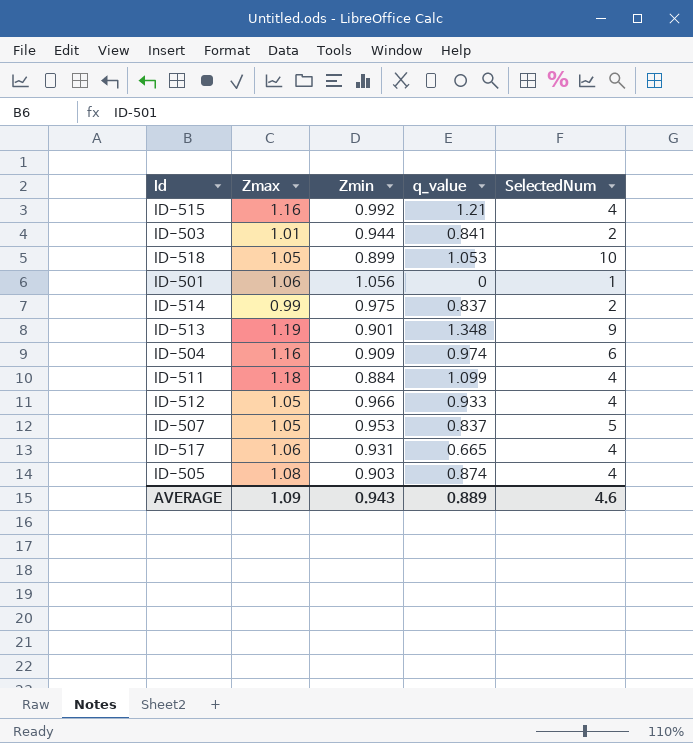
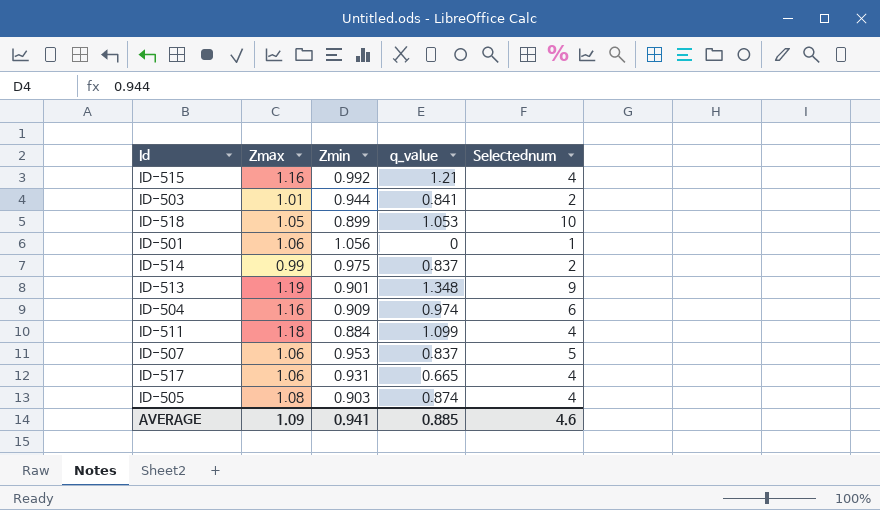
column name: SelectedNum -> Selectednum
row ID-512: 1.05 | 0.966 | 0.933 | 4 -> none
ID-507 | Zmax: 1.05 -> 1.06
AVERAGE | Zmin: 0.943 -> 0.941
AVERAGE | q_value: 0.889 -> 0.885

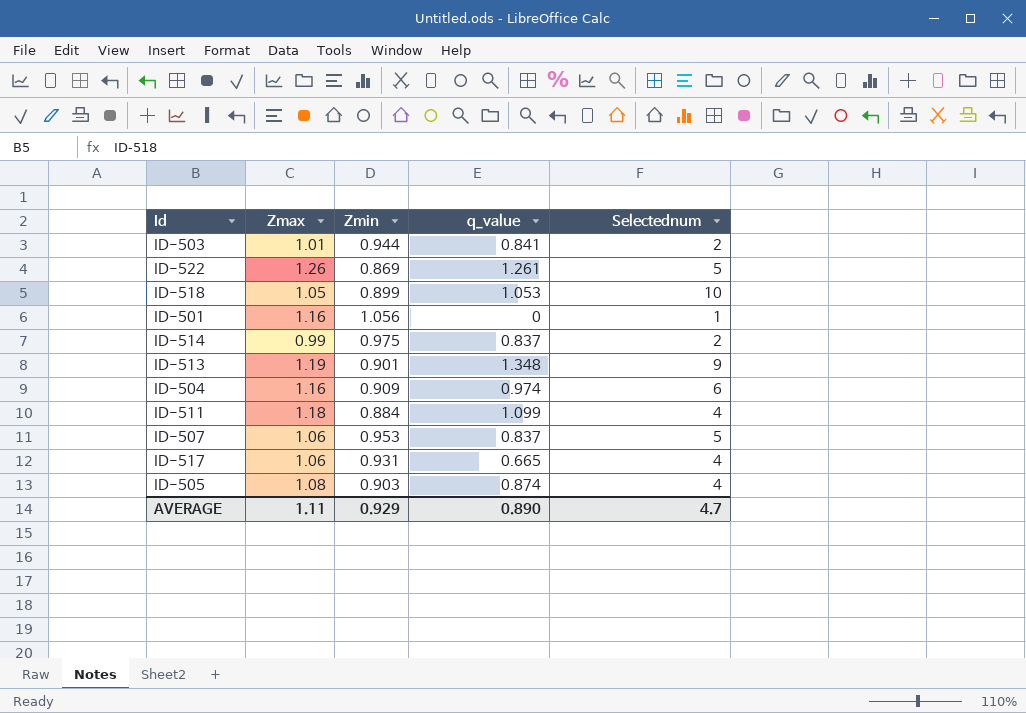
row ID-515: 1.16 | 0.992 | 1.21 | 4 -> none
row ID-522: none -> 1.26 | 0.869 | 1.261 | 5
ID-501 | Zmax: 1.06 -> 1.16
AVERAGE | Zmax: 1.09 -> 1.11
AVERAGE | Zmin: 0.941 -> 0.929
AVERAGE | q_value: 0.885 -> 0.890
AVERAGE | Selectednum: 4.6 -> 4.7

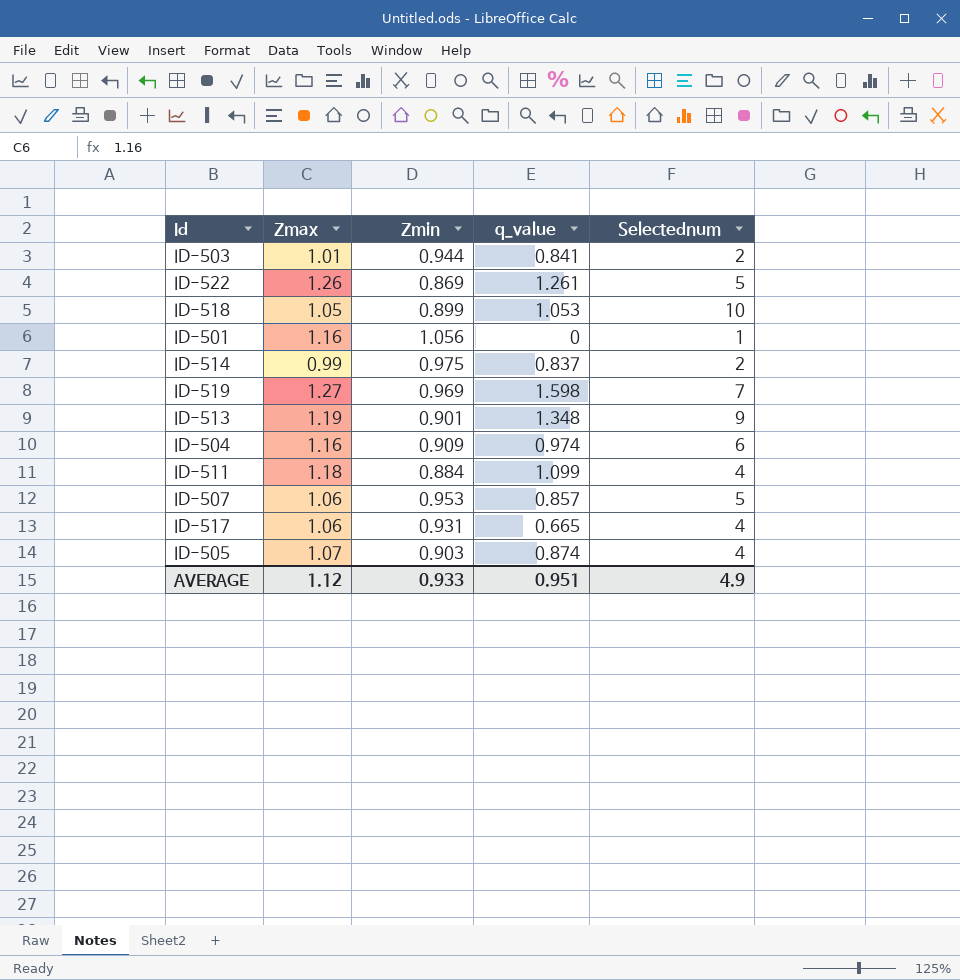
row ID-519: none -> 1.27 | 0.969 | 1.598 | 7
ID-507 | q_value: 0.837 -> 0.857
ID-505 | Zmax: 1.08 -> 1.07
AVERAGE | Zmax: 1.11 -> 1.12
AVERAGE | Zmin: 0.929 -> 0.933
AVERAGE | q_value: 0.890 -> 0.951
AVERAGE | Selectednum: 4.7 -> 4.9

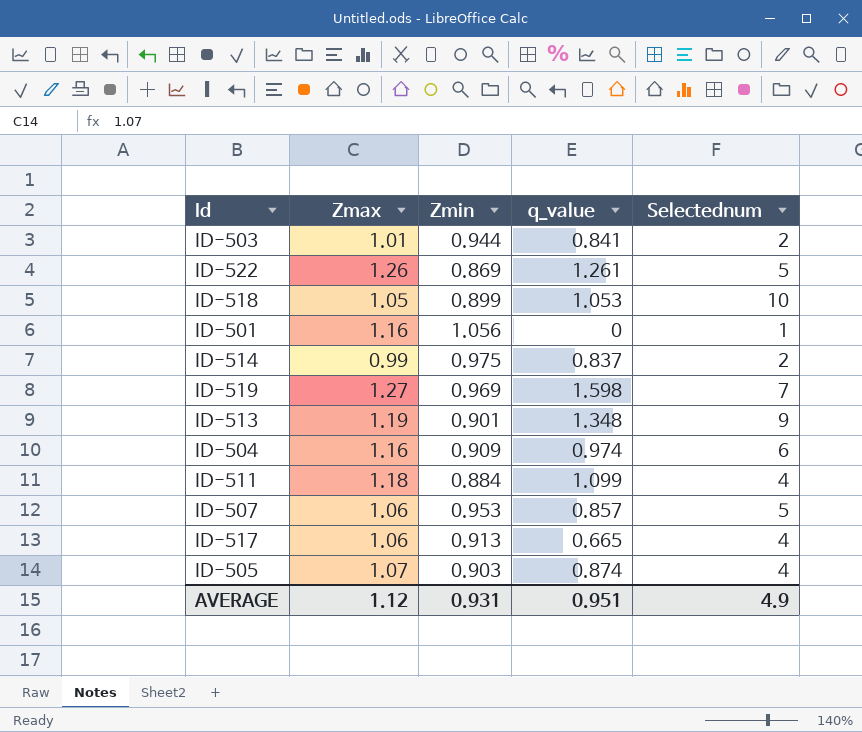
ID-517 | Zmin: 0.931 -> 0.913
AVERAGE | Zmin: 0.933 -> 0.931

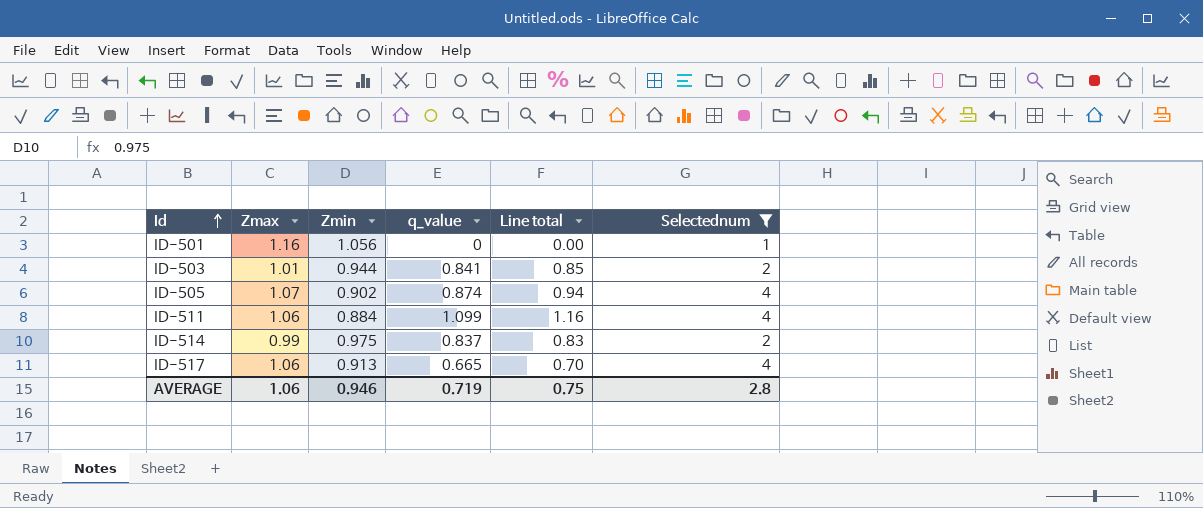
filter: none -> Selectednum <= 4
row order: none -> Id ascending
column Line total | formula: none -> [Zmax] * [q_value]
ID-505 | Zmin: 0.903 -> 0.902
ID-511 | Zmax: 1.18 -> 1.06
AVERAGE | Zmax: 1.12 -> 1.06
AVERAGE | Zmin: 0.931 -> 0.946
AVERAGE | q_value: 0.951 -> 0.719
AVERAGE | Selectednum: 4.9 -> 2.8

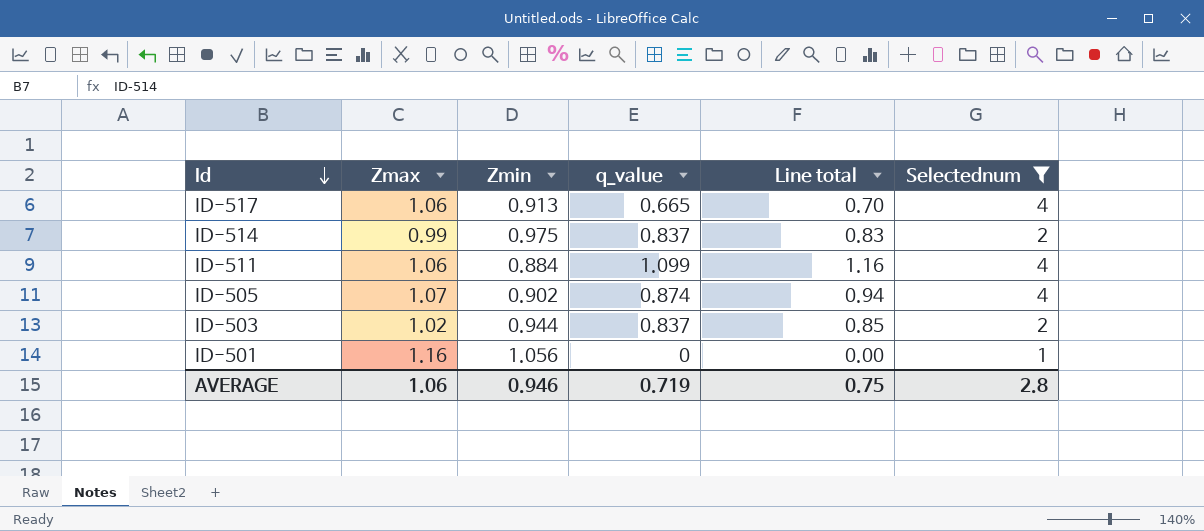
row order: Id ascending -> Id descending
ID-503 | Zmax: 1.01 -> 1.02
ID-503 | q_value: 0.841 -> 0.837

